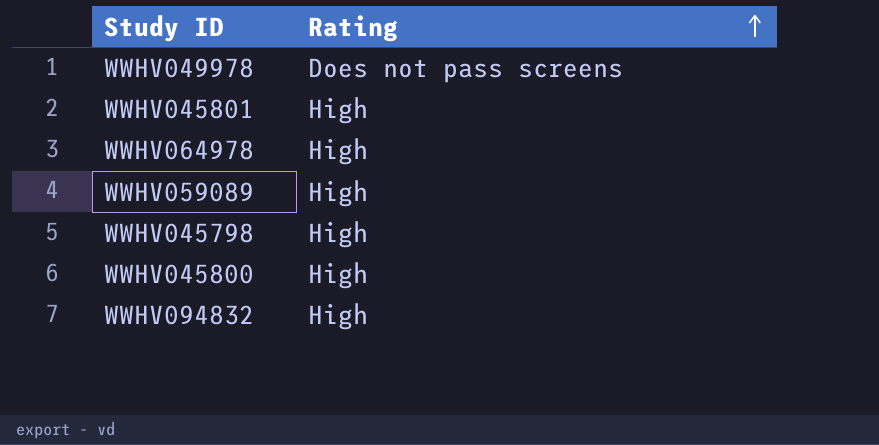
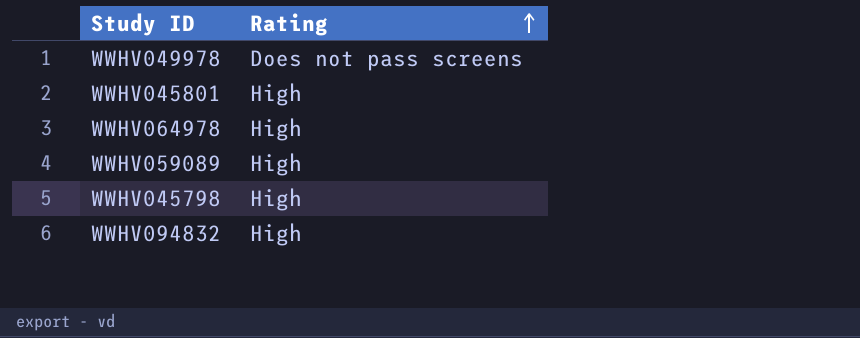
row WWHV045800: High -> none

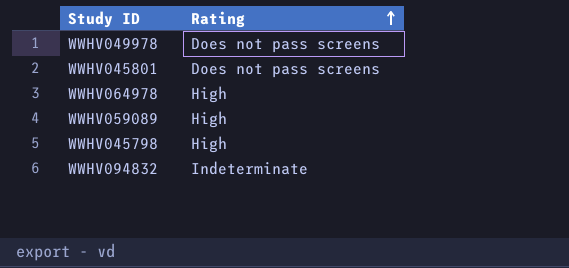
WWHV045801 | Rating: High -> Does not pass screens
WWHV094832 | Rating: High -> Indeterminate

